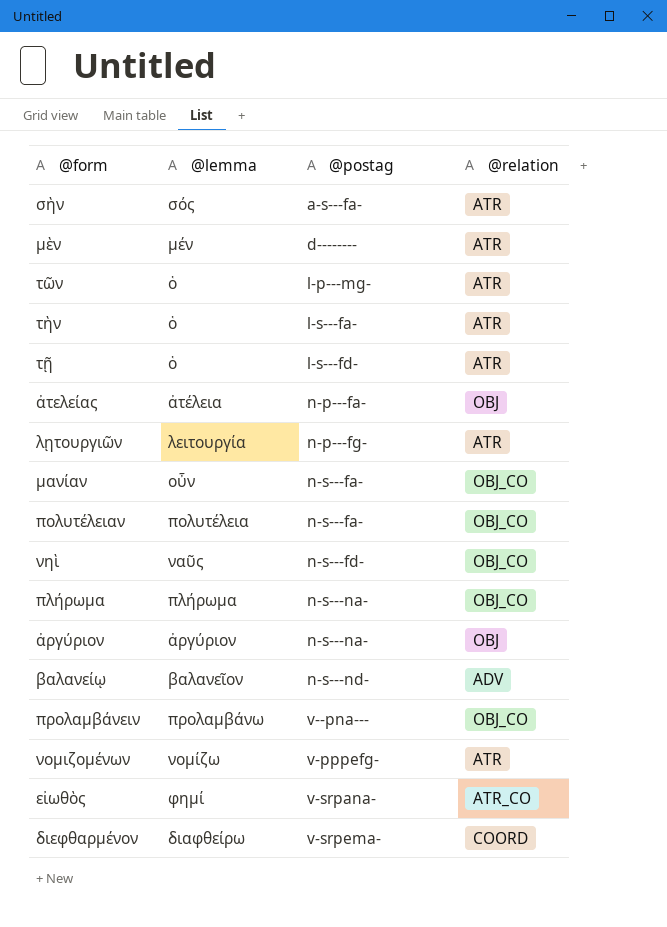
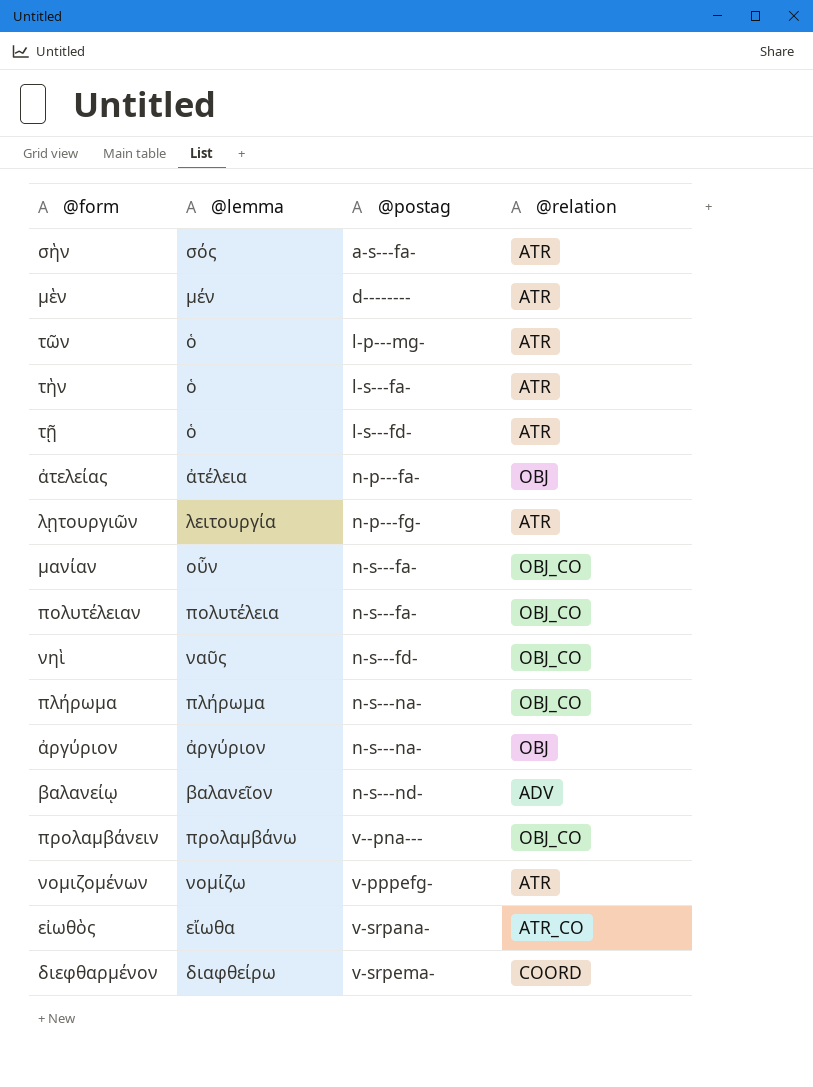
εἰωθὸς | @lemma: φημί -> εἴωθα

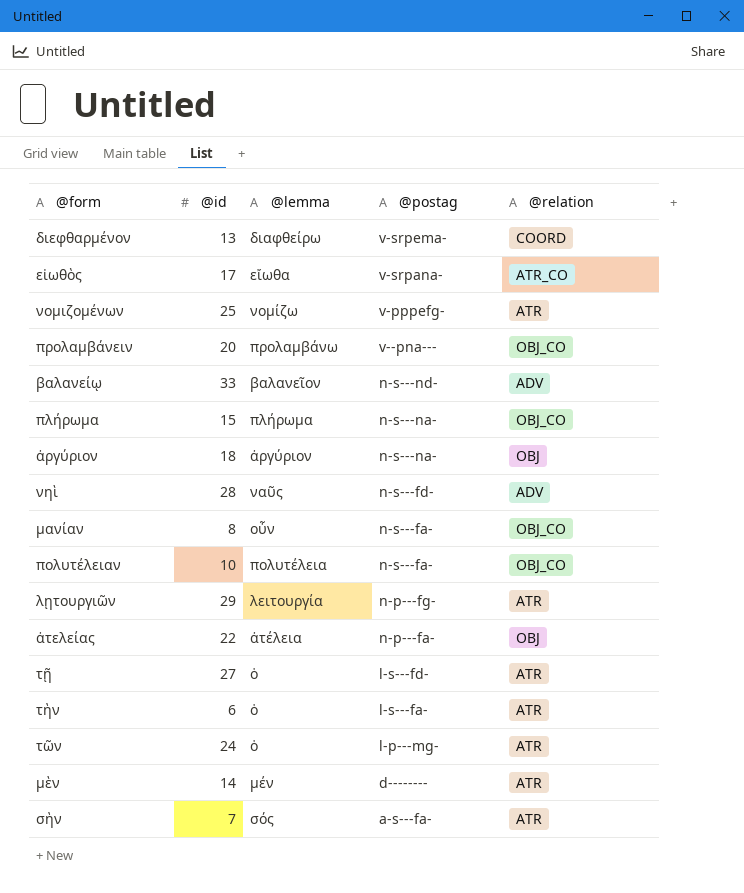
row order: @postag ascending -> @postag descending
column @id | position: none -> 2
νηὶ | @relation: OBJ_CO -> ADV

